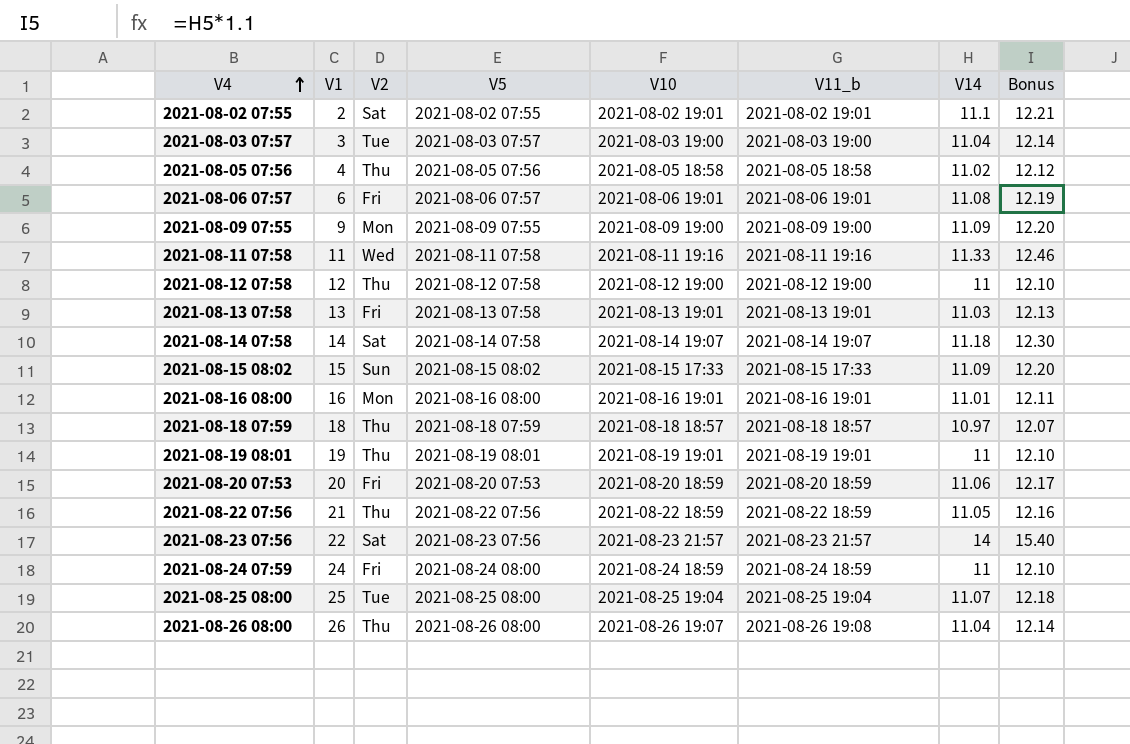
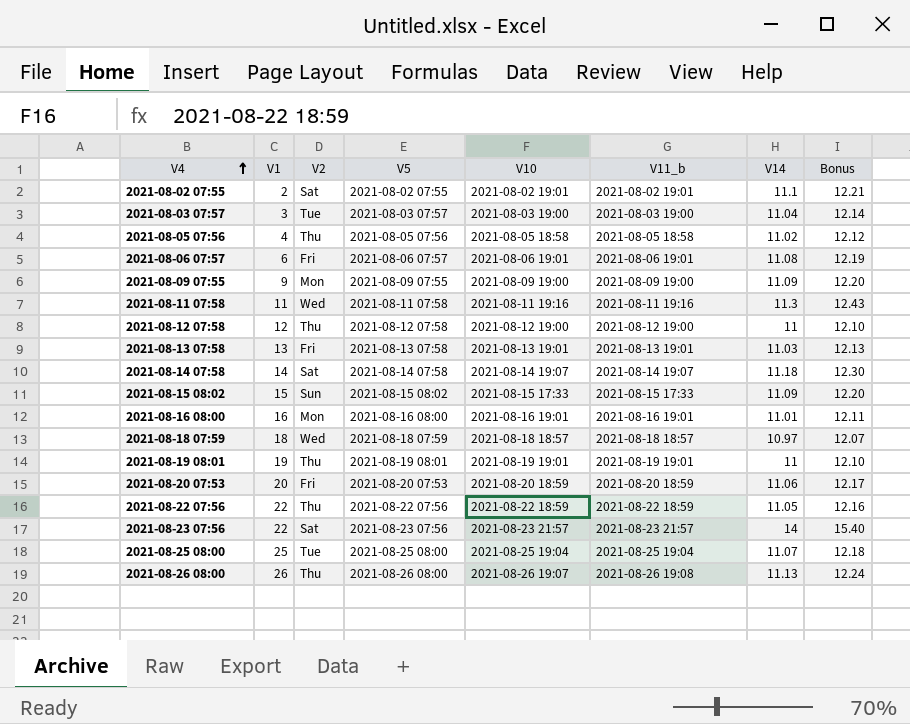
row 2021-08-24 07:59: 24 | Fri | 2021-08-24 08:00 | 2021-08-24 18:59 | 2021-08-24 18:59 | 11 | 12.10 -> none
2021-08-11 07:58 | V14: 11.33 -> 11.3
2021-08-11 07:58 | Bonus: 12.46 -> 12.43
2021-08-18 07:59 | V2: Thu -> Wed
2021-08-22 07:56 | V1: 21 -> 22
2021-08-26 08:00 | V14: 11.04 -> 11.13
2021-08-26 08:00 | Bonus: 12.14 -> 12.24

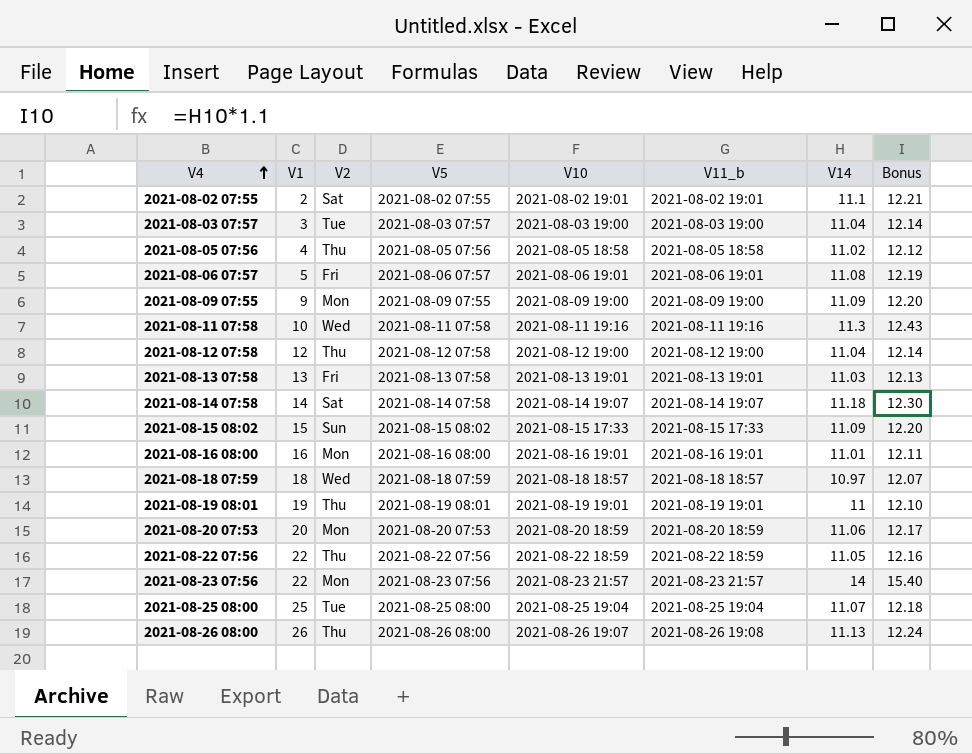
2021-08-06 07:57 | V1: 6 -> 5
2021-08-11 07:58 | V1: 11 -> 10
2021-08-12 07:58 | V14: 11 -> 11.04
2021-08-12 07:58 | Bonus: 12.10 -> 12.14
2021-08-20 07:53 | V2: Fri -> Mon
2021-08-23 07:56 | V2: Sat -> Mon

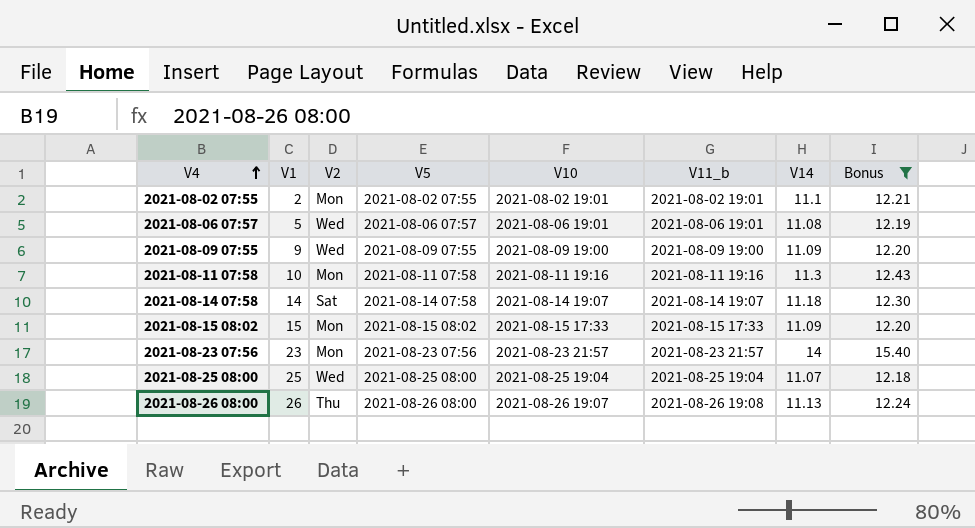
filter: none -> Bonus >= 12.18
2021-08-02 07:55 | V2: Sat -> Mon
2021-08-06 07:57 | V2: Fri -> Wed
2021-08-09 07:55 | V2: Mon -> Wed
2021-08-11 07:58 | V2: Wed -> Mon
2021-08-15 08:02 | V2: Sun -> Mon
2021-08-23 07:56 | V1: 22 -> 23
2021-08-25 08:00 | V2: Tue -> Wed

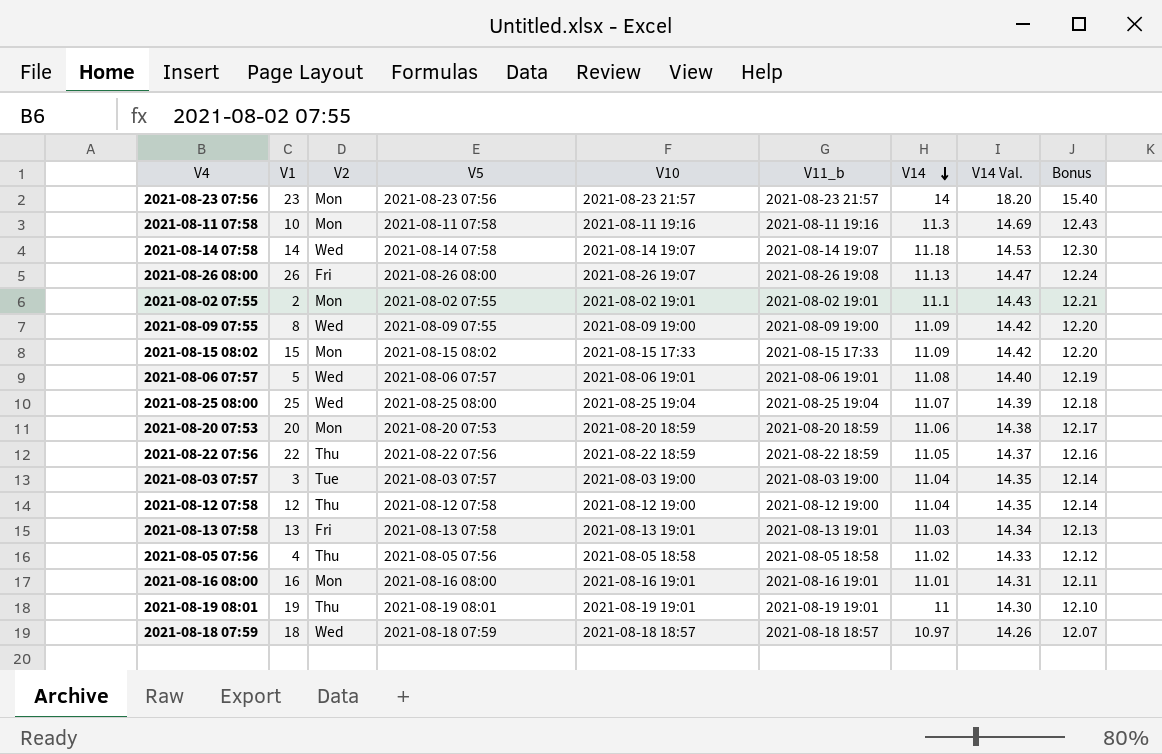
filter: Bonus >= 12.18 -> none
row order: V4 ascending -> V14 descending
column V14 Val. | formula: none -> [V14] * 1.3
2021-08-14 07:58 | V2: Sat -> Wed
2021-08-26 08:00 | V2: Thu -> Fri
2021-08-09 07:55 | V1: 9 -> 8

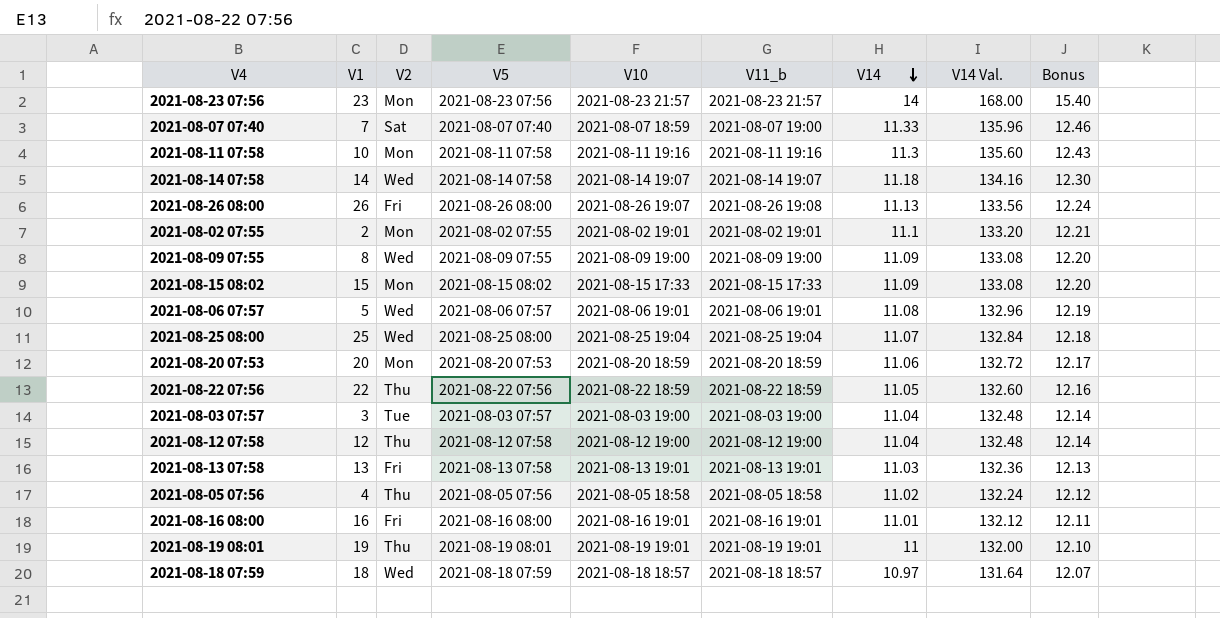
column V14 Val. | formula: [V14] * 1.3 -> [V14] * 12
row 2021-08-07 07:40: none -> 7 | Sat | 2021-08-07 07:40 | 2021-08-07 18:59 | 2021-08-07 19:00 | 11.33 | 135.96 | 12.46
2021-08-16 08:00 | V2: Mon -> Fri

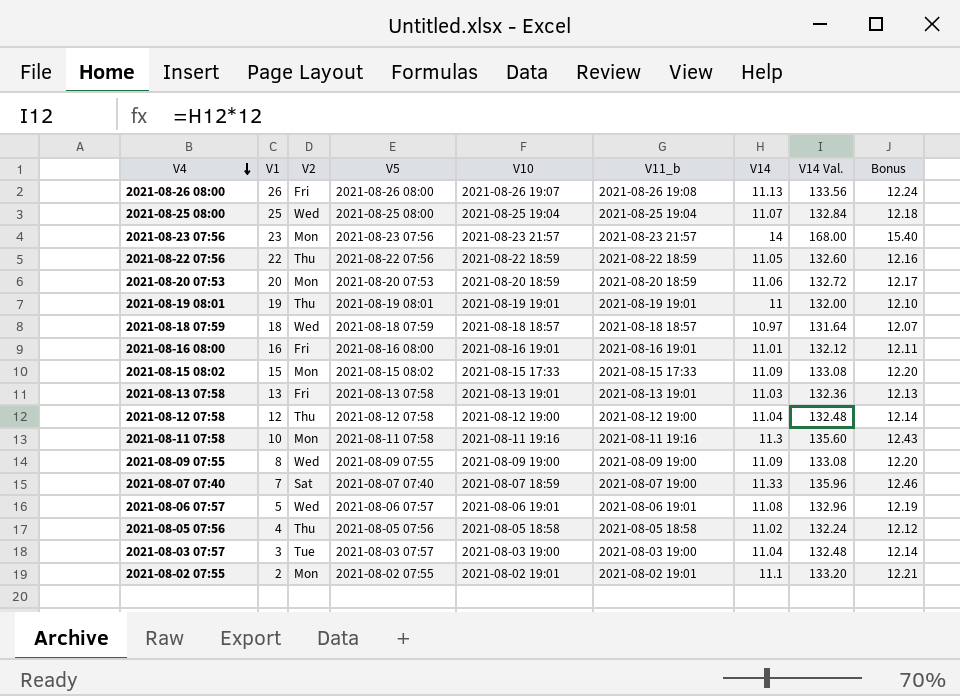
row order: V14 descending -> V4 descending
row 2021-08-14 07:58: 14 | Wed | 2021-08-14 07:58 | 2021-08-14 19:07 | 2021-08-14 19:07 | 11.18 | 134.16 | 12.30 -> none

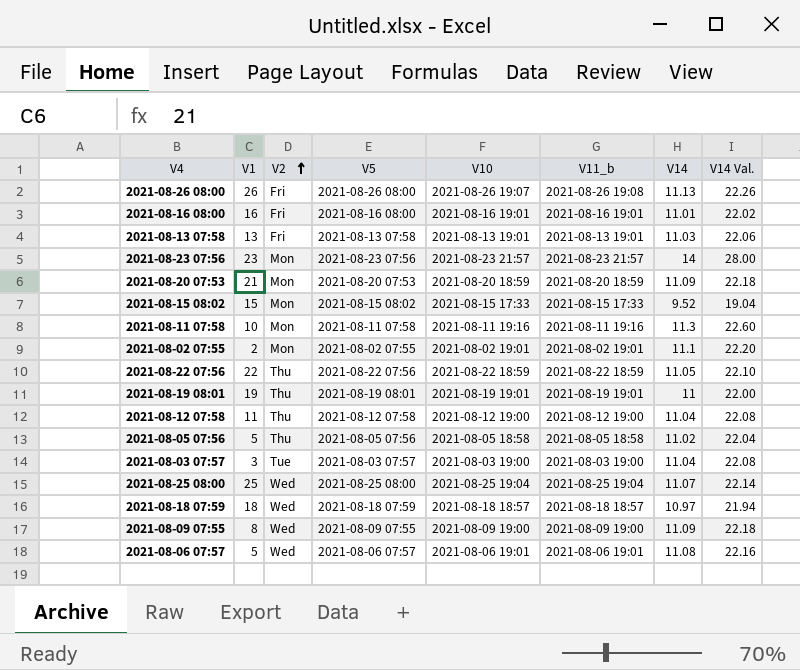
row order: V4 descending -> V2 ascending
column Bonus | formula: [V14] * 1.1 -> none
column V14 Val. | formula: [V14] * 12 -> [V14] * 2
row 2021-08-07 07:40: 7 | Sat | 2021-08-07 07:40 | 2021-08-07 18:59 | 2021-08-07 19:00 | 11.33 | 135.96 | 12.46 -> none
2021-08-20 07:53 | V1: 20 -> 21
2021-08-20 07:53 | V14: 11.06 -> 11.09
2021-08-15 08:02 | V14: 11.09 -> 9.52
2021-08-12 07:58 | V1: 12 -> 11
2021-08-05 07:56 | V1: 4 -> 5

